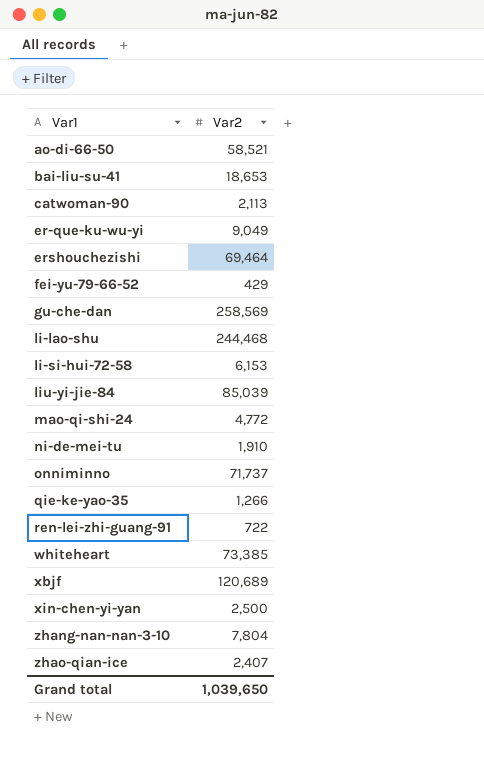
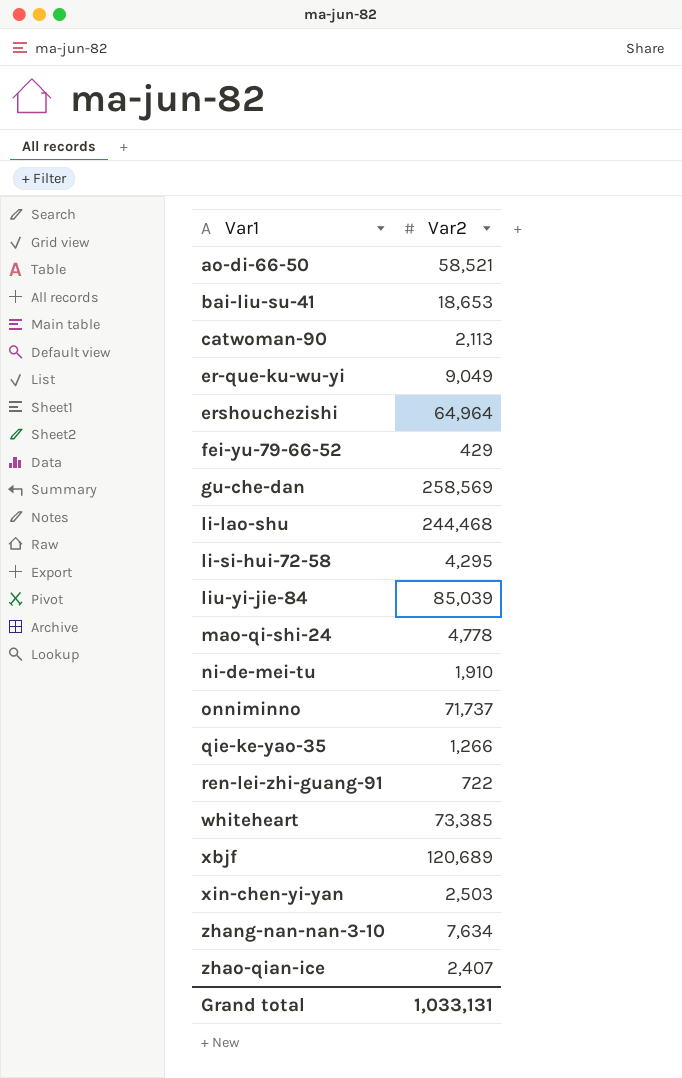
ershouchezishi | Var2: 69,464 -> 64,964
li-si-hui-72-58 | Var2: 6,153 -> 4,295
mao-qi-shi-24 | Var2: 4,772 -> 4,778
xin-chen-yi-yan | Var2: 2,500 -> 2,503
zhang-nan-nan-3-10 | Var2: 7,804 -> 7,634
Grand total | Var2: 1,039,650 -> 1,033,131

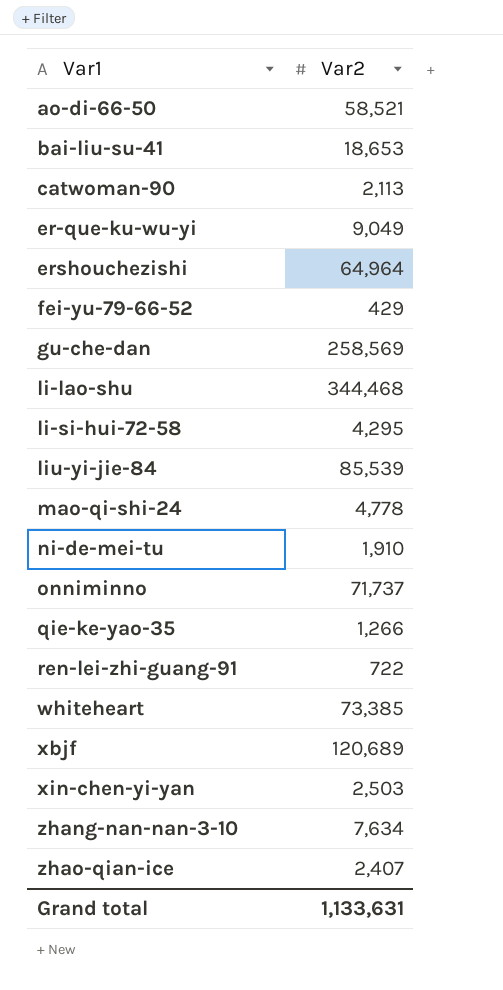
li-lao-shu | Var2: 244,468 -> 344,468
liu-yi-jie-84 | Var2: 85,039 -> 85,539
Grand total | Var2: 1,033,131 -> 1,133,631

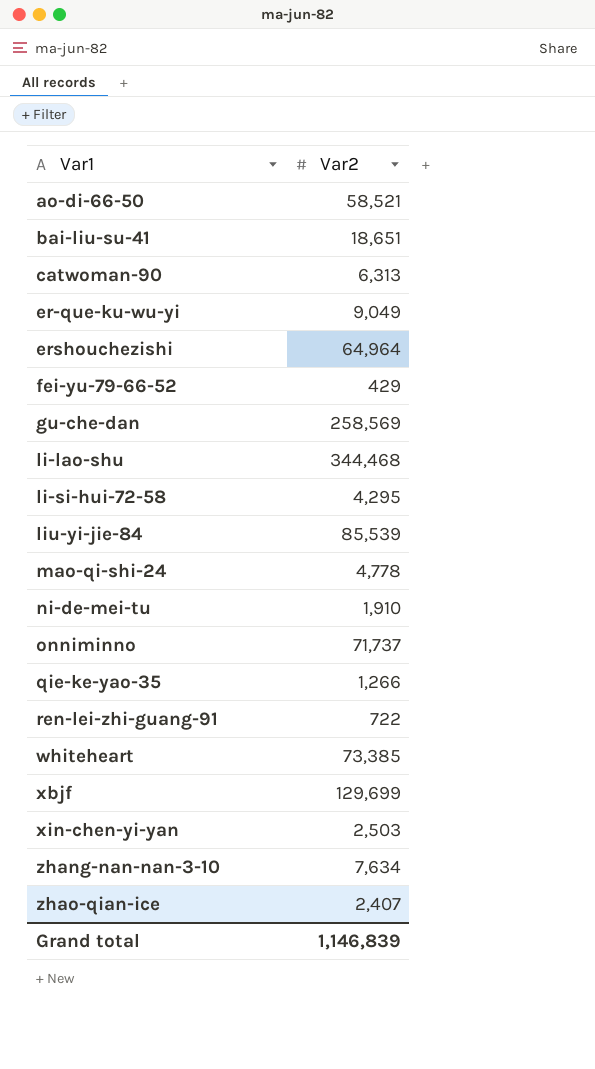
bai-liu-su-41 | Var2: 18,653 -> 18,651
catwoman-90 | Var2: 2,113 -> 6,313
xbjf | Var2: 120,689 -> 129,699
Grand total | Var2: 1,133,631 -> 1,146,839

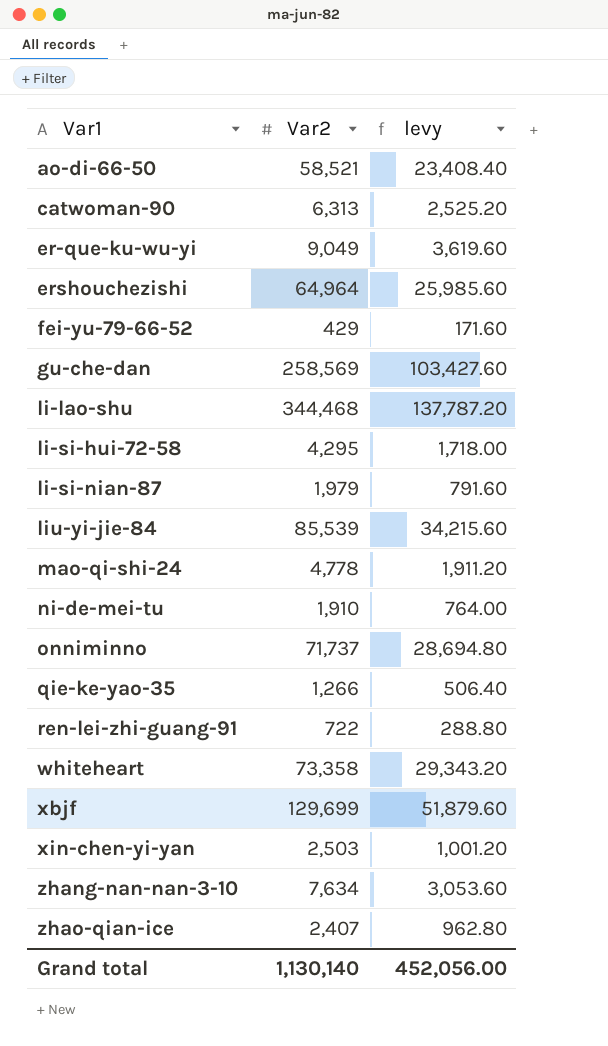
column levy | formula: none -> [Var2] * 0.4
row bai-liu-su-41: 18,651 -> none
row li-si-nian-87: none -> 1,979 | 791.60
whiteheart | Var2: 73,385 -> 73,358
Grand total | Var2: 1,146,839 -> 1,130,140

